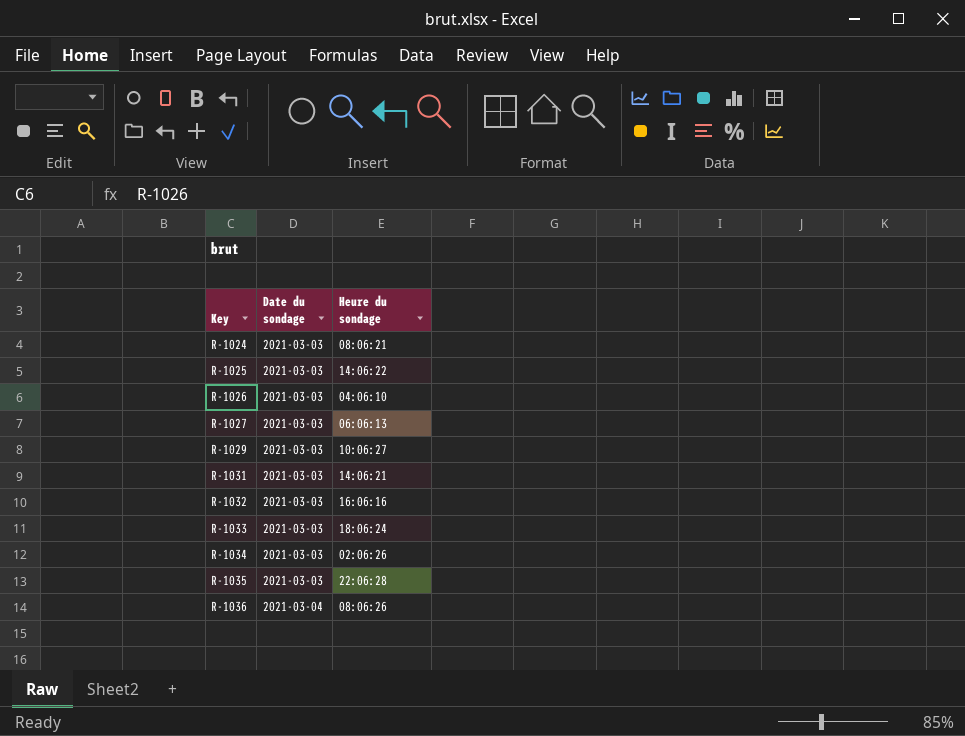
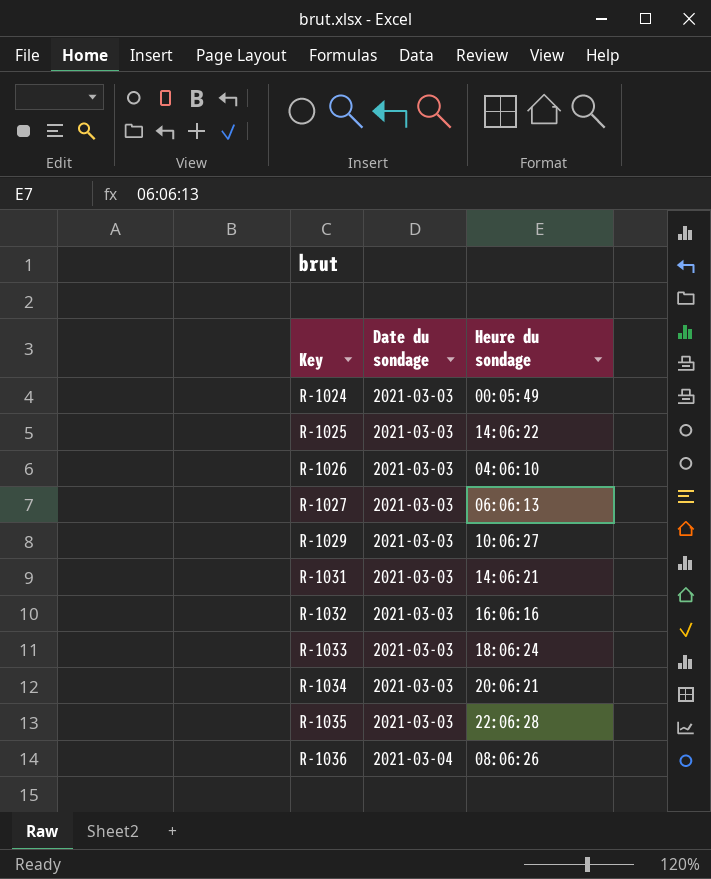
R-1024 | Heure du sondage: 08:06:21 -> 00:05:49
R-1034 | Heure du sondage: 02:06:26 -> 20:06:21

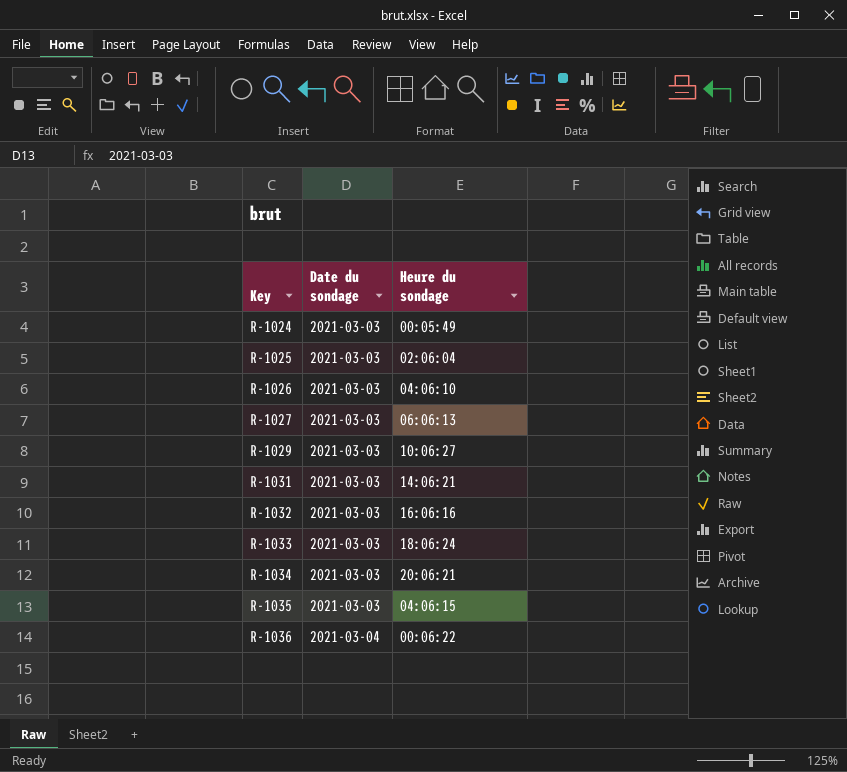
R-1025 | Heure du sondage: 14:06:22 -> 02:06:04
R-1035 | Heure du sondage: 22:06:28 -> 04:06:15
R-1036 | Heure du sondage: 08:06:26 -> 00:06:22

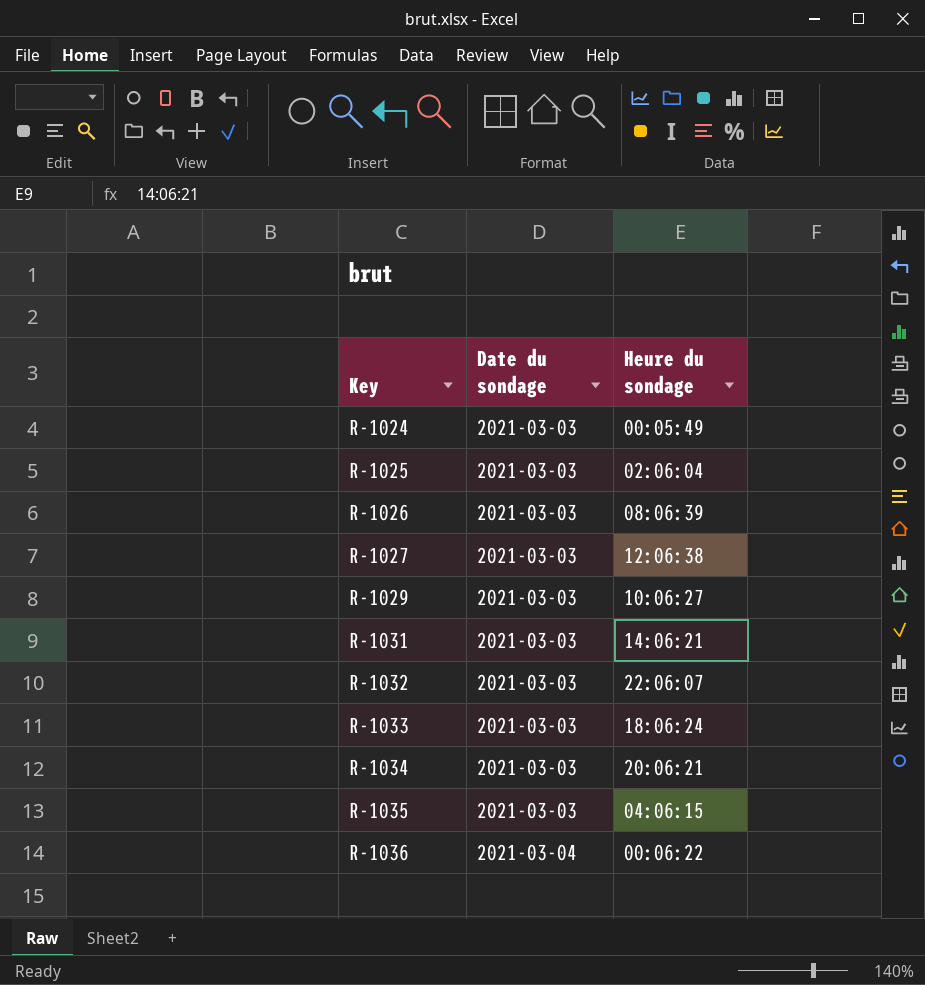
R-1026 | Heure du sondage: 04:06:10 -> 08:06:39
R-1027 | Heure du sondage: 06:06:13 -> 12:06:38
R-1032 | Heure du sondage: 16:06:16 -> 22:06:07

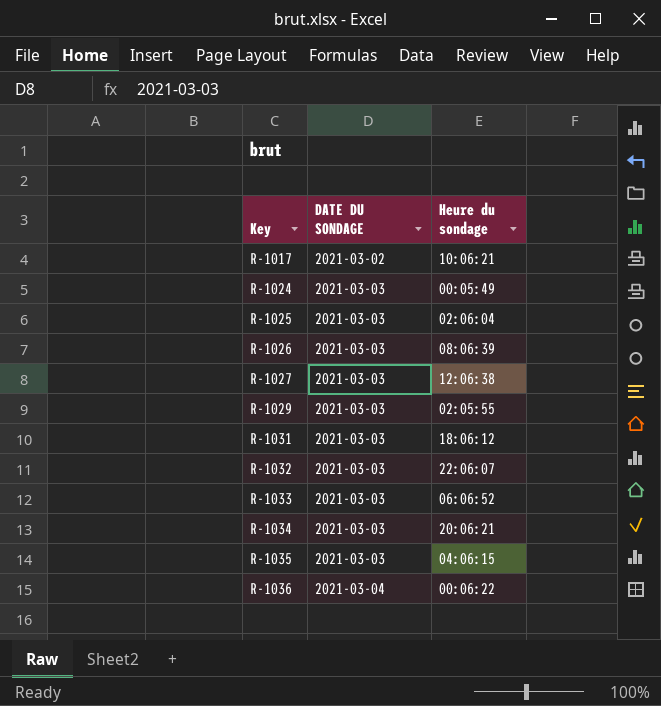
column name: Date du sondage -> DATE DU SONDAGE
row R-1017: none -> 2021-03-02 | 10:06:21
R-1029 | Heure du sondage: 10:06:27 -> 02:05:55
R-1031 | Heure du sondage: 14:06:21 -> 18:06:12
R-1033 | Heure du sondage: 18:06:24 -> 06:06:52

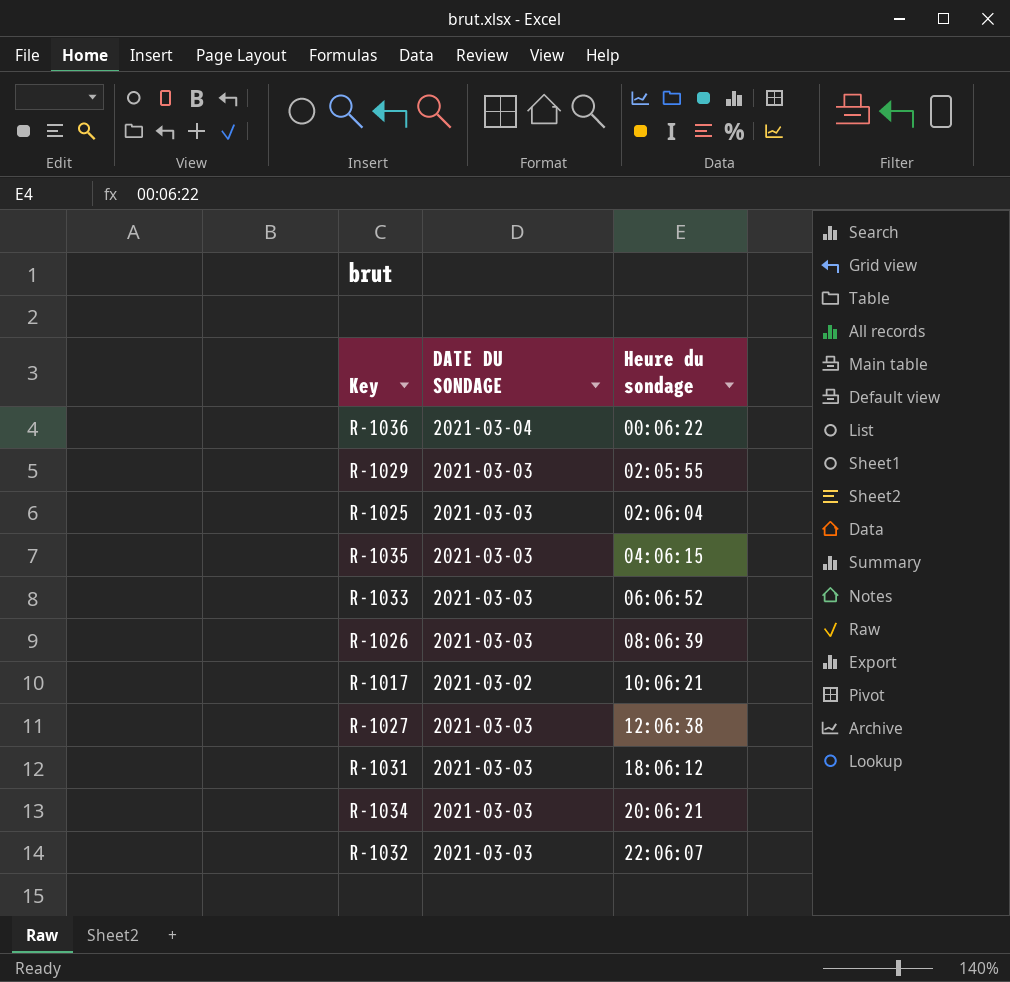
row order: Key ascending -> Heure du sondage ascending
row R-1024: 2021-03-03 | 00:05:49 -> none

